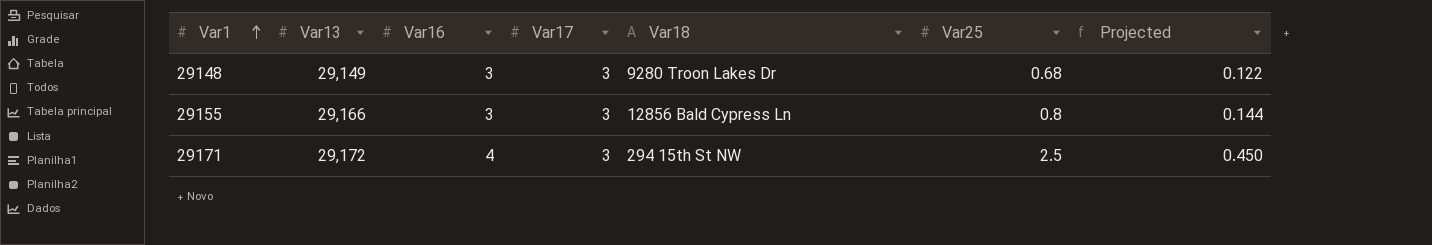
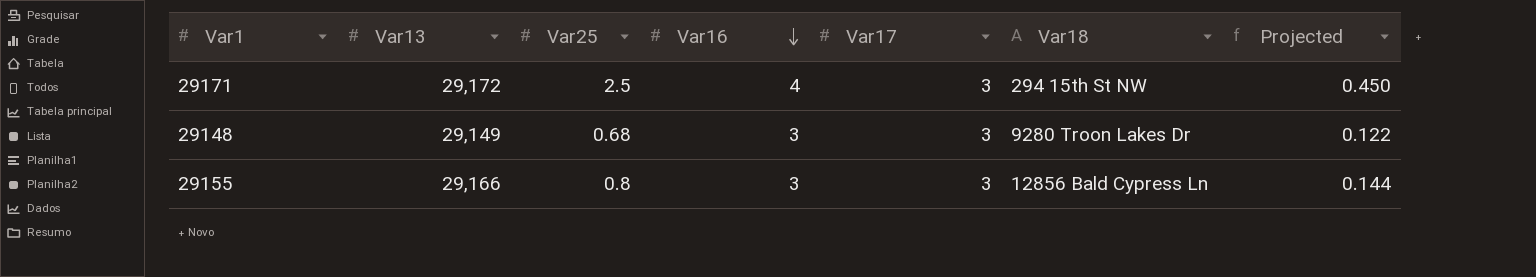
row order: Var1 ascending -> Var16 descending
column Var25 | position: 6 -> 3

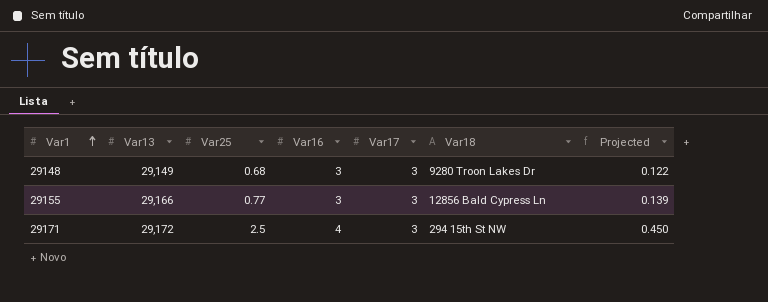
row order: Var16 descending -> Var1 ascending
29155 | Var25: 0.8 -> 0.77
29155 | Projected: 0.144 -> 0.139

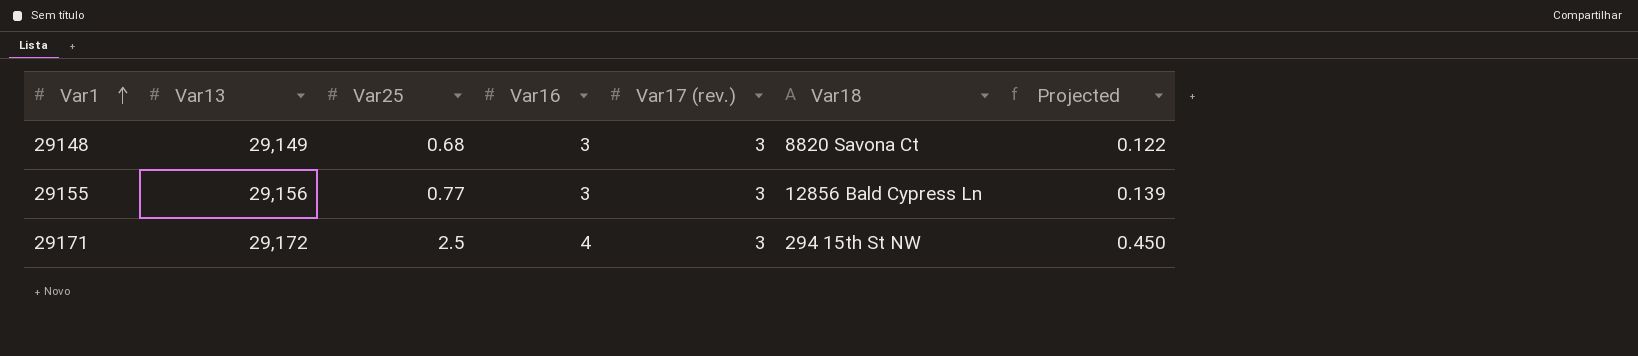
column name: Var17 -> Var17 (rev.)
29148 | Var18: 9280 Troon Lakes Dr -> 8820 Savona Ct
29155 | Var13: 29,166 -> 29,156

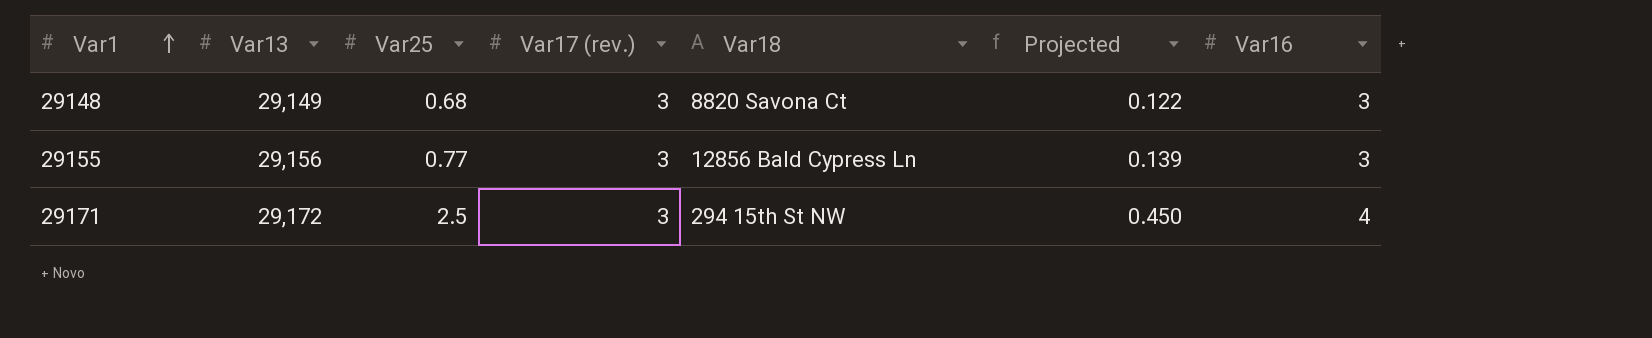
column Var16 | position: 4 -> 7

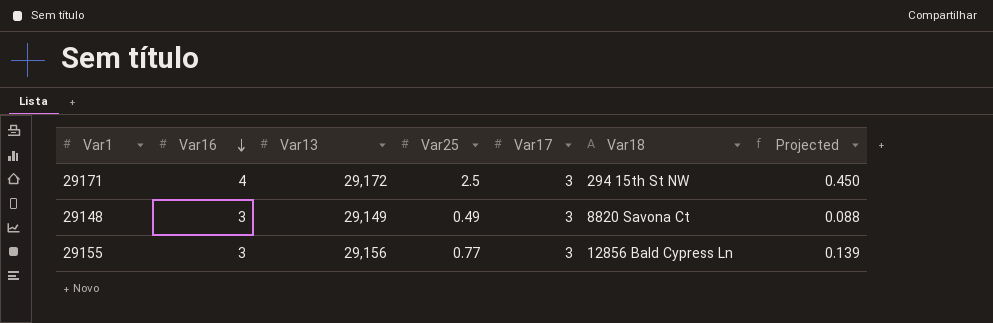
row order: Var1 ascending -> Var16 descending
column Var16 | position: 7 -> 2
column name: Var17 (rev.) -> Var17
29148 | Var25: 0.68 -> 0.49
29148 | Projected: 0.122 -> 0.088

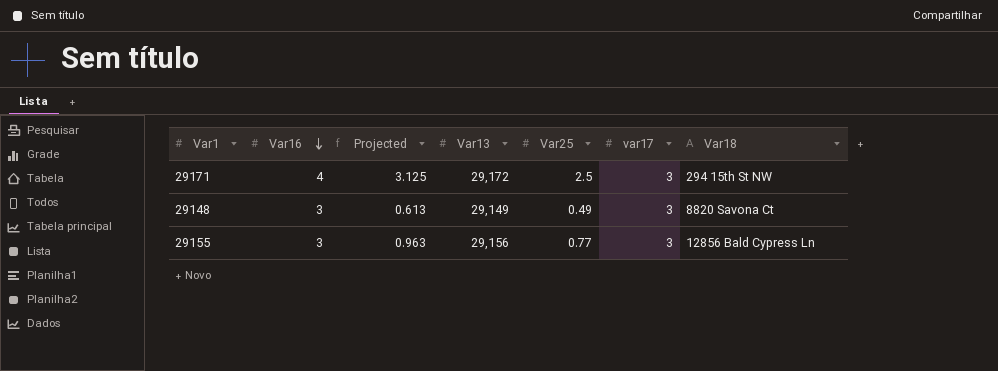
column Projected | formula: [Var25] * 0.18 -> [Var25] * 1.25
column Projected | position: 7 -> 3
column name: Var17 -> var17

